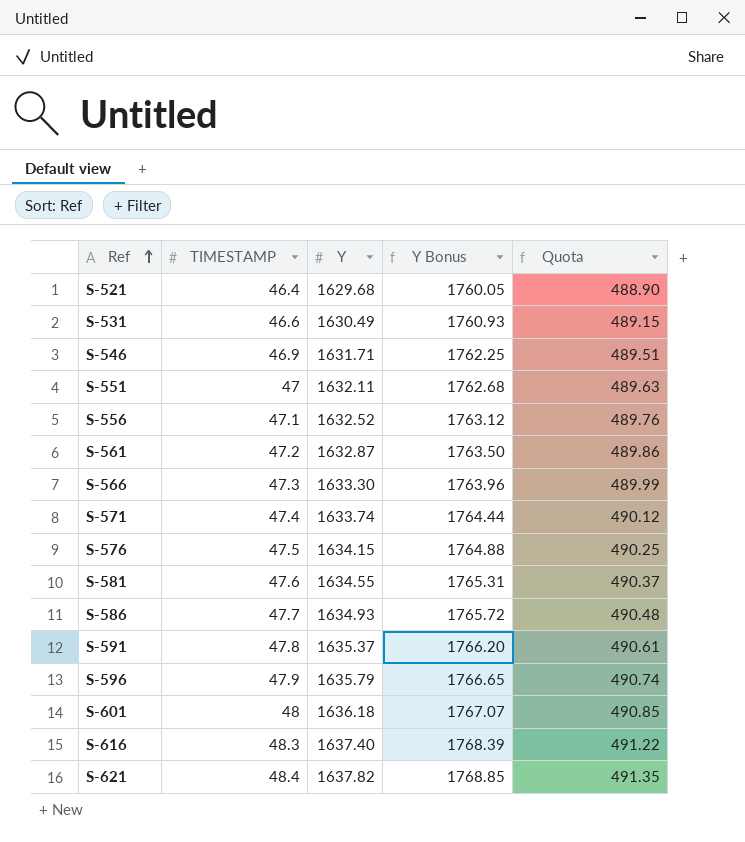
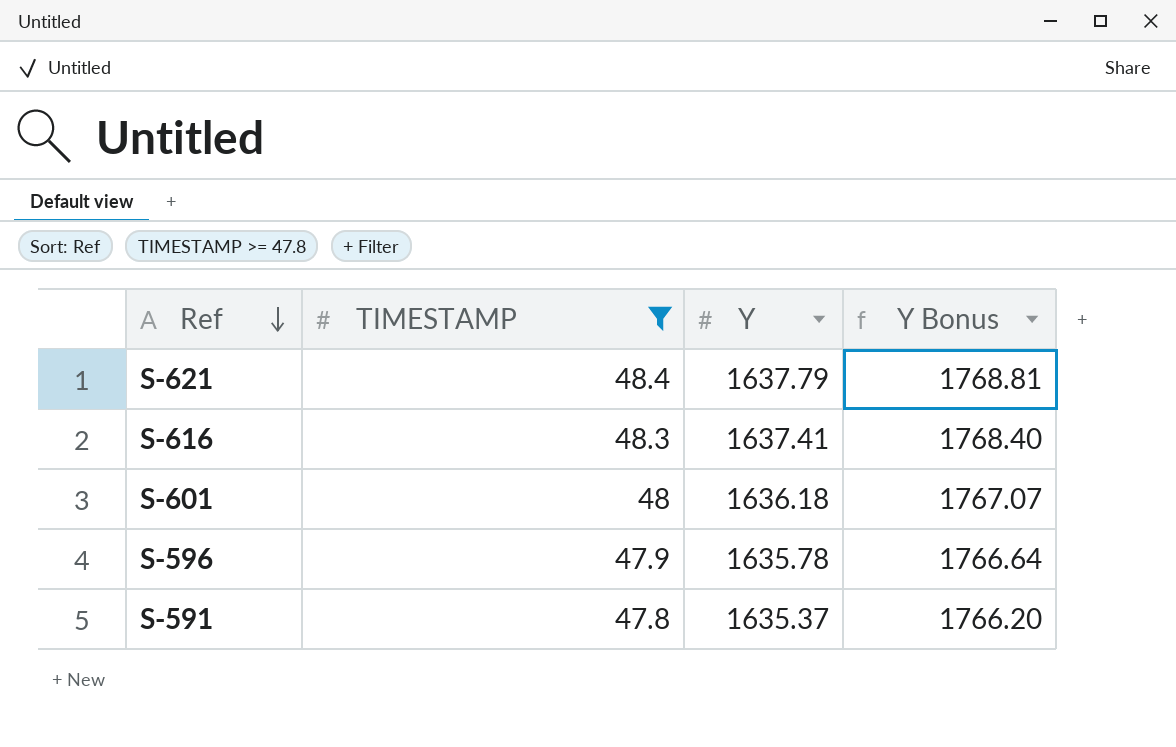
filter: none -> TIMESTAMP >= 47.8
row order: Ref ascending -> Ref descending
column Quota | formula: [Y] * 0.3 -> none
S-621 | Y: 1637.82 -> 1637.79
S-621 | Y Bonus: 1768.85 -> 1768.81
S-616 | Y: 1637.40 -> 1637.41
S-616 | Y Bonus: 1768.39 -> 1768.40
S-596 | Y: 1635.79 -> 1635.78
S-596 | Y Bonus: 1766.65 -> 1766.64

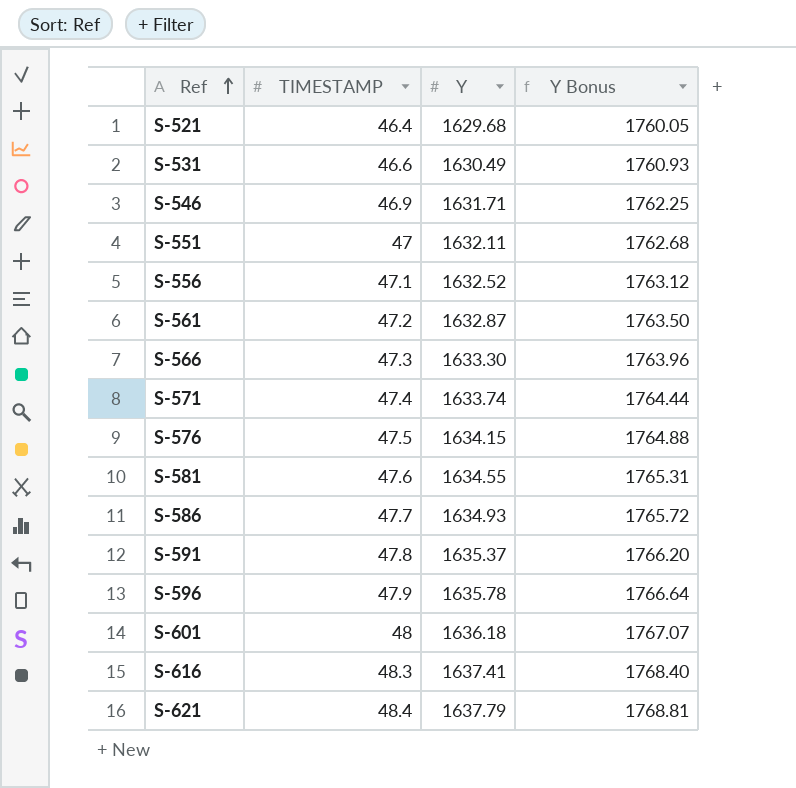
filter: TIMESTAMP >= 47.8 -> none
row order: Ref descending -> Ref ascending

